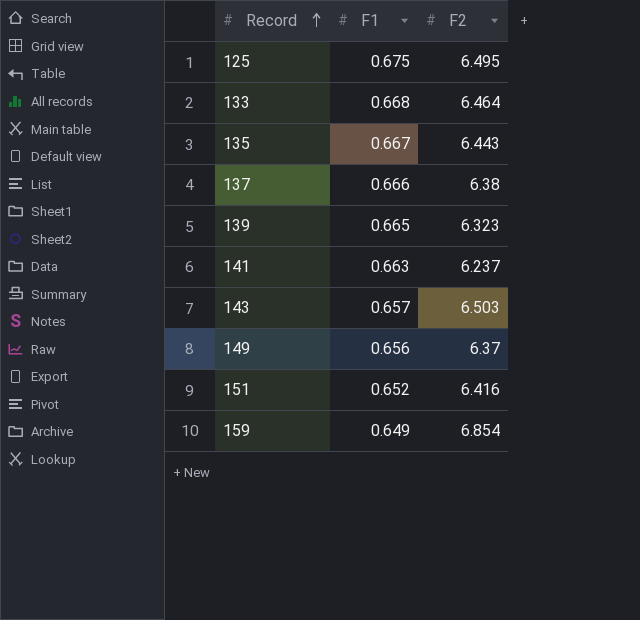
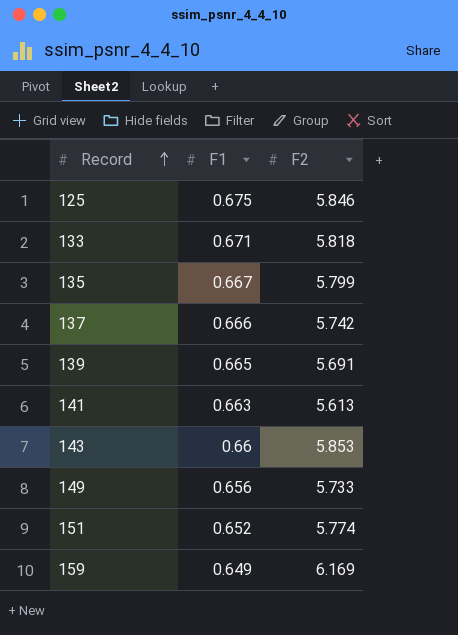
125 | F2: 6.495 -> 5.846
133 | F1: 0.668 -> 0.671
133 | F2: 6.464 -> 5.818
135 | F2: 6.443 -> 5.799
137 | F2: 6.38 -> 5.742
139 | F2: 6.323 -> 5.691
141 | F2: 6.237 -> 5.613
143 | F1: 0.657 -> 0.66
143 | F2: 6.503 -> 5.853
149 | F2: 6.37 -> 5.733
151 | F2: 6.416 -> 5.774
159 | F2: 6.854 -> 6.169

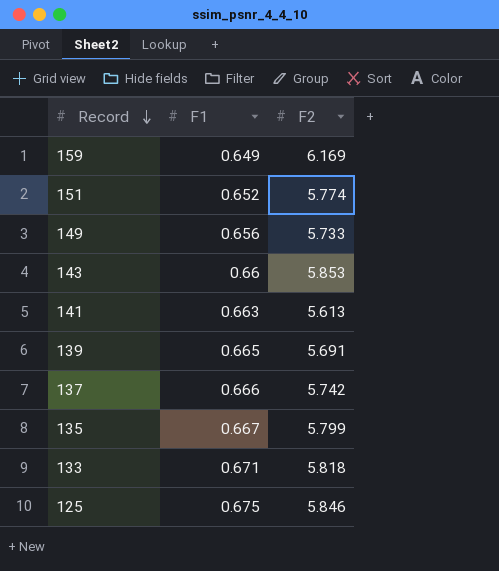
row order: Record ascending -> Record descending

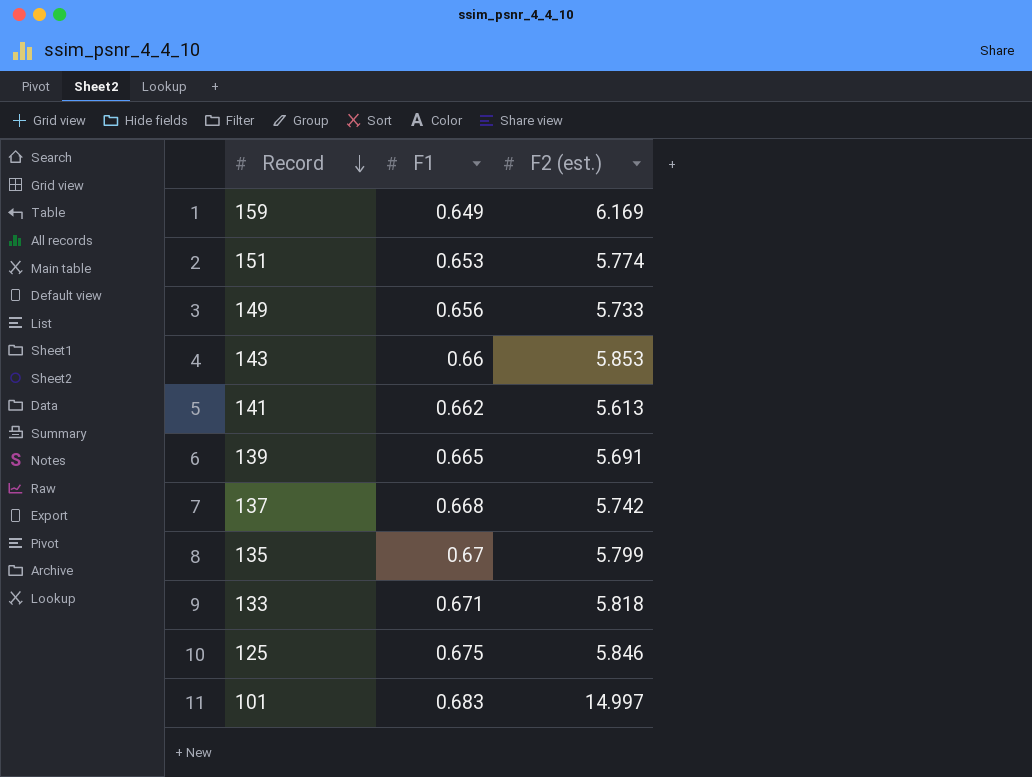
column name: F2 -> F2 (est.)
151 | F1: 0.652 -> 0.653
141 | F1: 0.663 -> 0.662
137 | F1: 0.666 -> 0.668
135 | F1: 0.667 -> 0.67
row 101: none -> 0.683 | 14.997

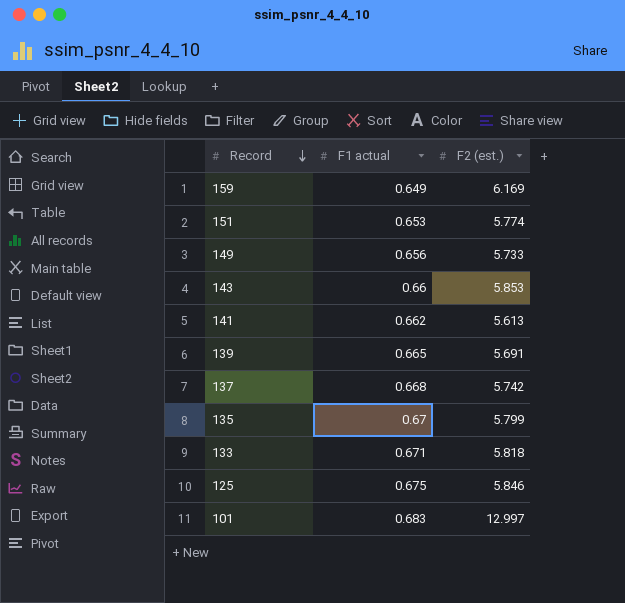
column name: F1 -> F1 actual
101 | F2 (est.): 14.997 -> 12.997

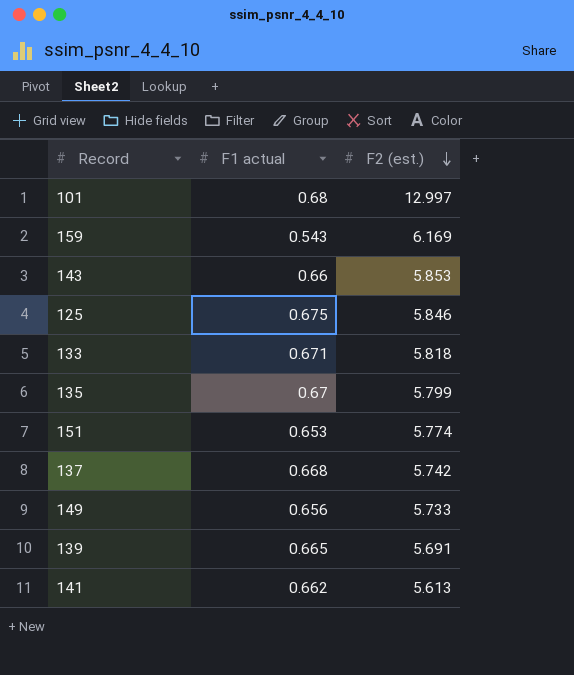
row order: Record descending -> F2 (est.) descending
101 | F1 actual: 0.683 -> 0.68
159 | F1 actual: 0.649 -> 0.543

